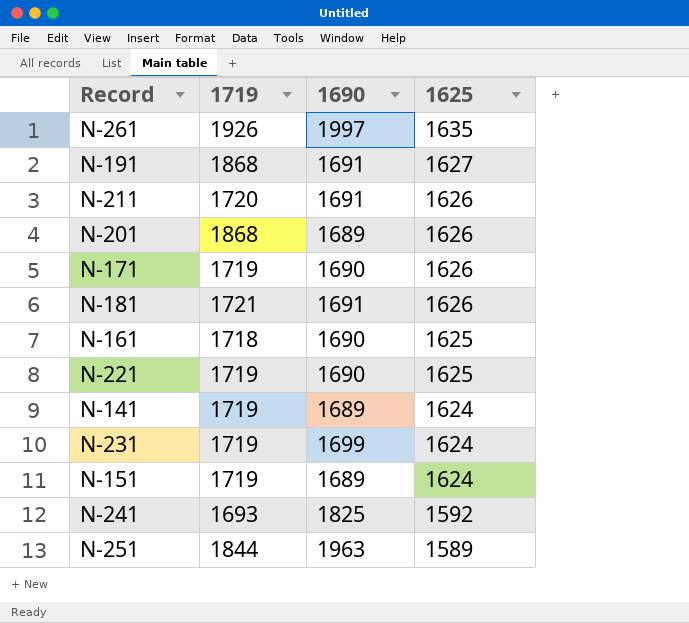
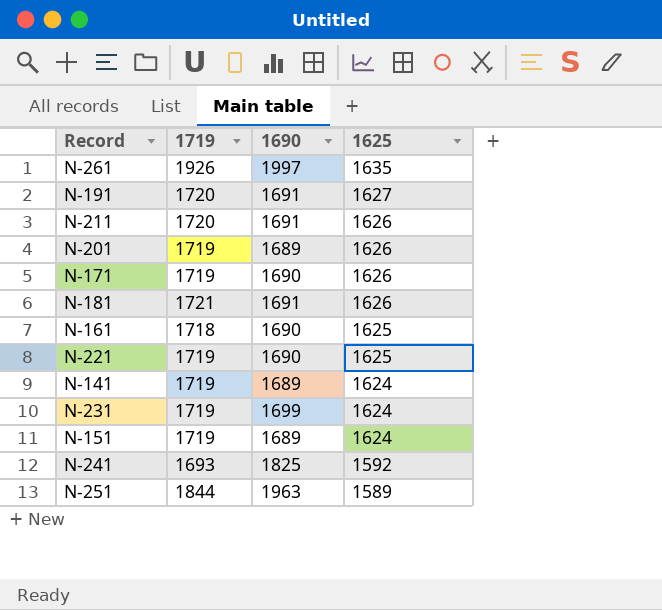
N-191 | 1719: 1868 -> 1720
N-201 | 1719: 1868 -> 1719

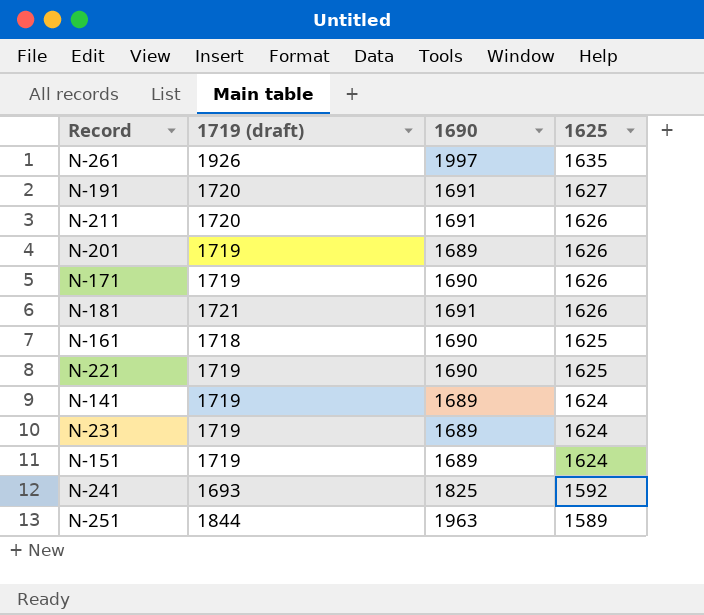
column name: 1719 -> 1719 (draft)
N-231 | 1690: 1699 -> 1689

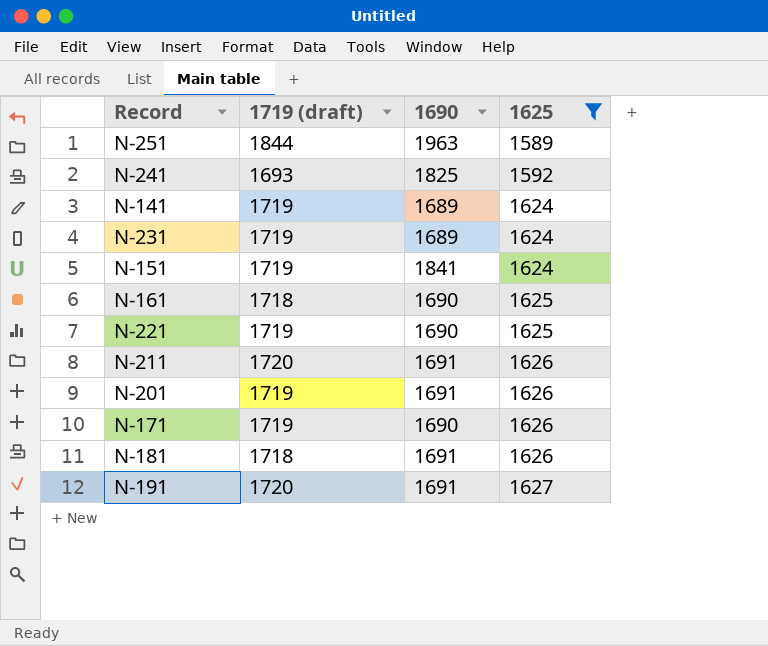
filter: none -> 1625 != 1635
row order: 1625 descending -> 1625 ascending
N-151 | 1690: 1689 -> 1841
N-201 | 1690: 1689 -> 1691
N-181 | 1719 (draft): 1721 -> 1718

